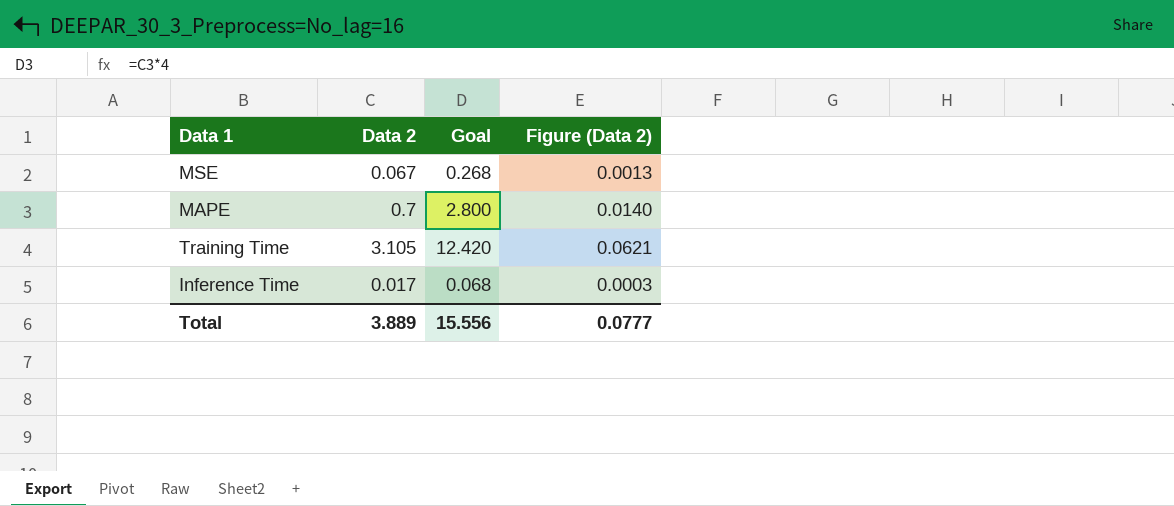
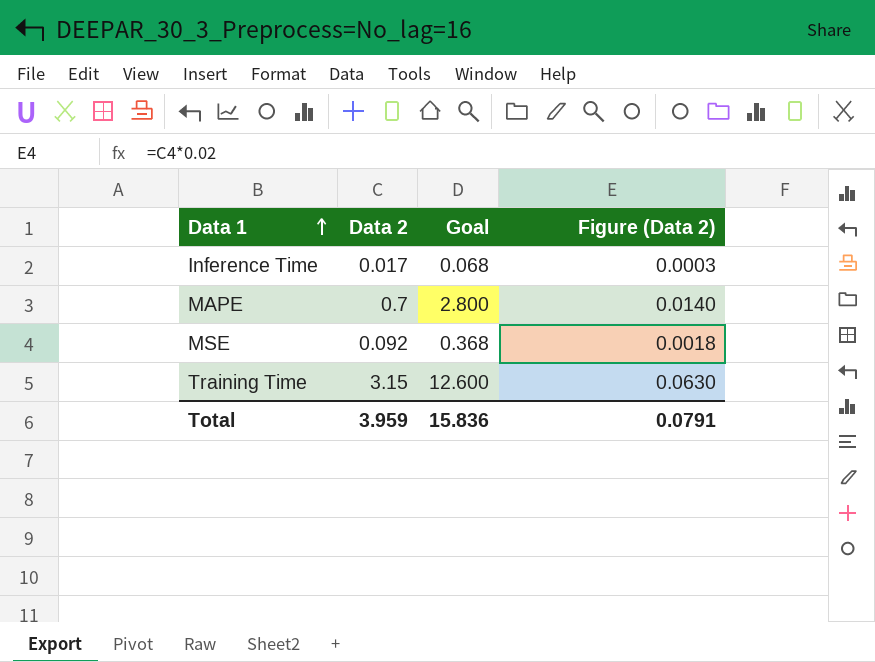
row order: none -> Data 1 ascending
MSE | Data 2: 0.067 -> 0.092
MSE | Goal: 0.268 -> 0.368
MSE | Figure (Data 2): 0.0013 -> 0.0018
Training Time | Data 2: 3.105 -> 3.15
Training Time | Goal: 12.420 -> 12.600
Training Time | Figure (Data 2): 0.0621 -> 0.0630
Total | Data 2: 3.889 -> 3.959
Total | Goal: 15.556 -> 15.836
Total | Figure (Data 2): 0.0777 -> 0.0791

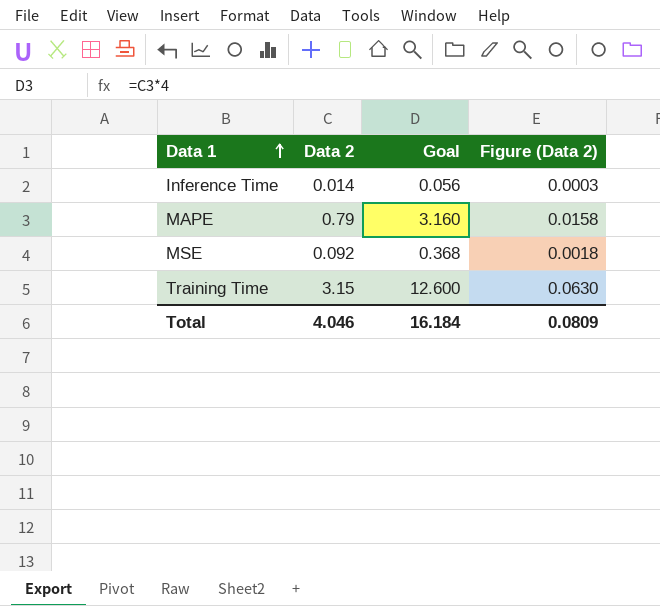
Inference Time | Data 2: 0.017 -> 0.014
Inference Time | Goal: 0.068 -> 0.056
MAPE | Data 2: 0.7 -> 0.79
MAPE | Goal: 2.800 -> 3.160
MAPE | Figure (Data 2): 0.0140 -> 0.0158
Total | Data 2: 3.959 -> 4.046
Total | Goal: 15.836 -> 16.184
Total | Figure (Data 2): 0.0791 -> 0.0809

